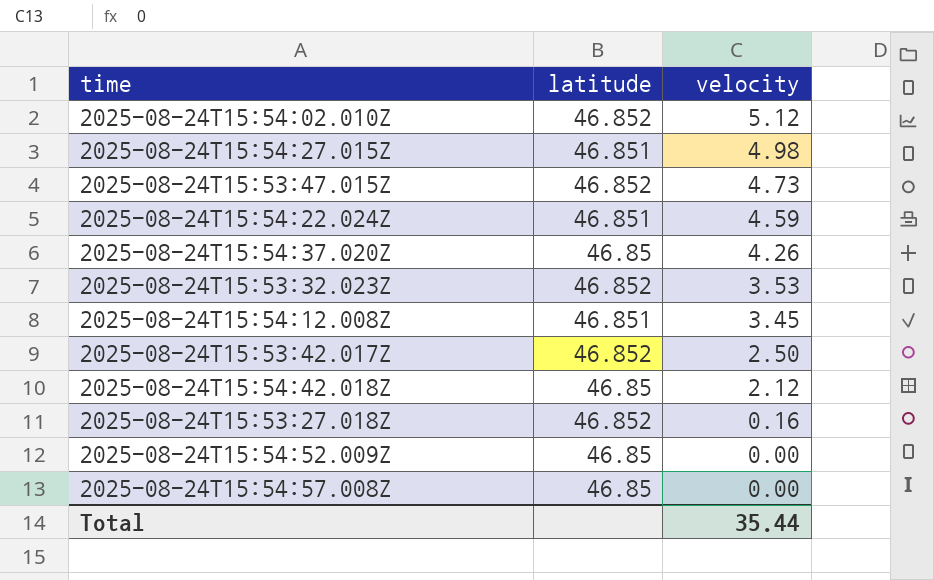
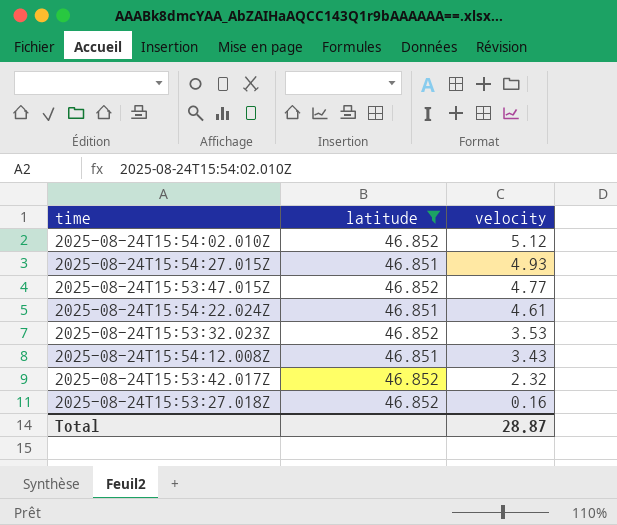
filter: none -> latitude != 46.85
2025-08-24T15:54:27.015Z | velocity: 4.98 -> 4.93
2025-08-24T15:53:47.015Z | velocity: 4.73 -> 4.77
2025-08-24T15:54:22.024Z | velocity: 4.59 -> 4.61
2025-08-24T15:54:12.008Z | velocity: 3.45 -> 3.43
2025-08-24T15:53:42.017Z | velocity: 2.50 -> 2.32
Total | velocity: 35.44 -> 28.87

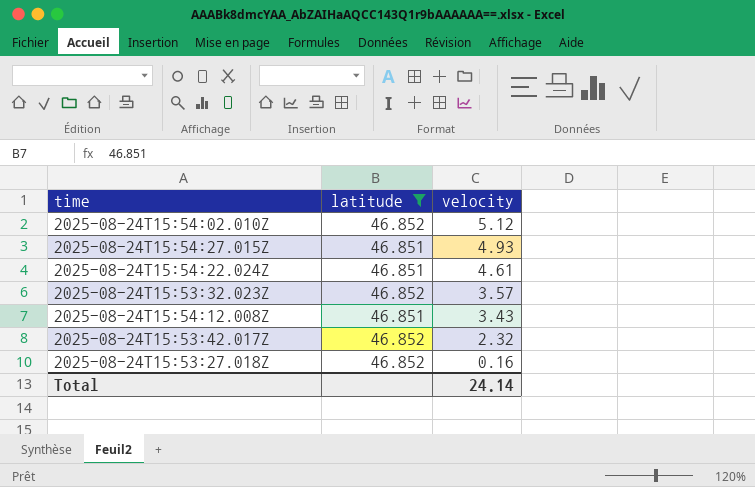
row 2025-08-24T15:53:47.015Z: 46.852 | 4.77 -> none
2025-08-24T15:53:32.023Z | velocity: 3.53 -> 3.57
Total | velocity: 28.87 -> 24.14

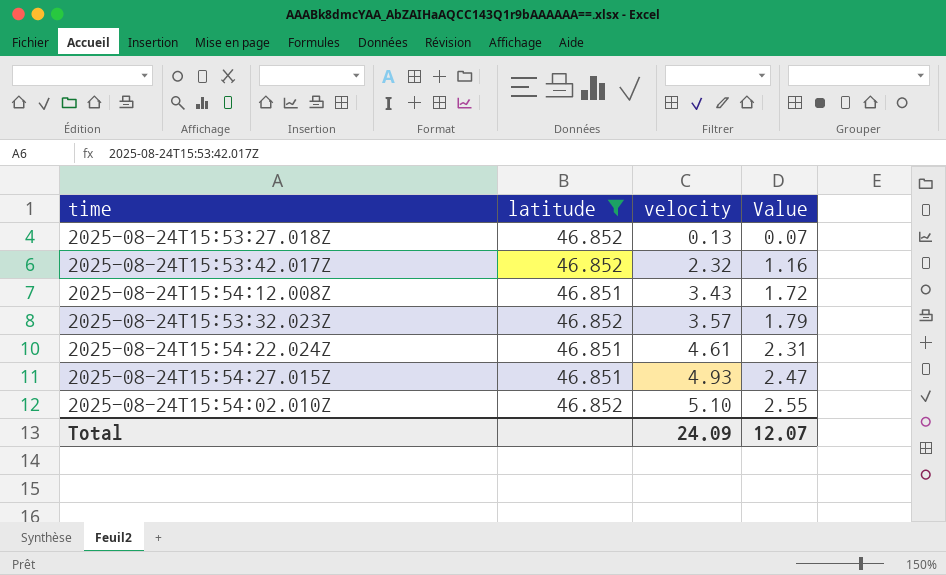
row order: velocity descending -> velocity ascending
column Value | formula: none -> [velocity] * 0.5
2025-08-24T15:53:27.018Z | velocity: 0.16 -> 0.13
2025-08-24T15:54:02.010Z | velocity: 5.12 -> 5.10
Total | velocity: 24.14 -> 24.09

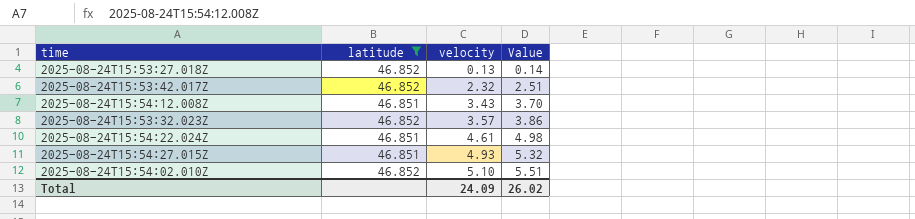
column Value | formula: [velocity] * 0.5 -> [velocity] * 1.08
Total | Value: 12.07 -> 26.02

